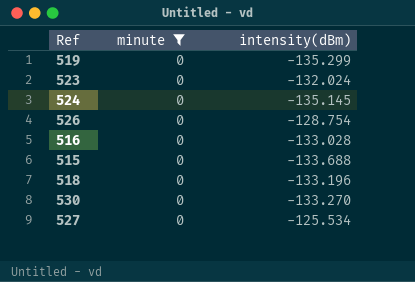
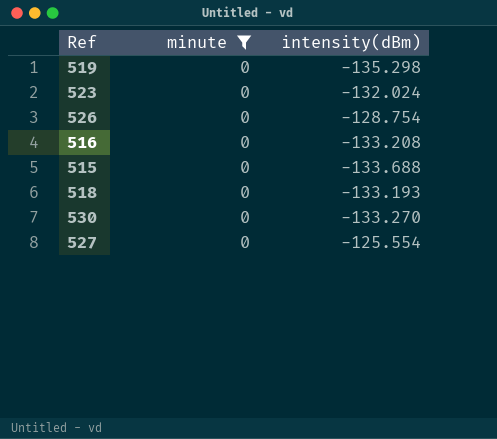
row 524: 0 | -135.145 -> none
519 | intensity(dBm): -135.299 -> -135.298
516 | intensity(dBm): -133.028 -> -133.208
518 | intensity(dBm): -133.196 -> -133.193
527 | intensity(dBm): -125.534 -> -125.554

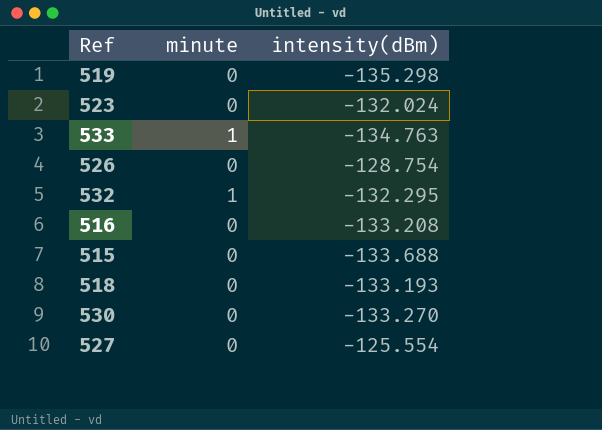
filter: minute = 0 -> none

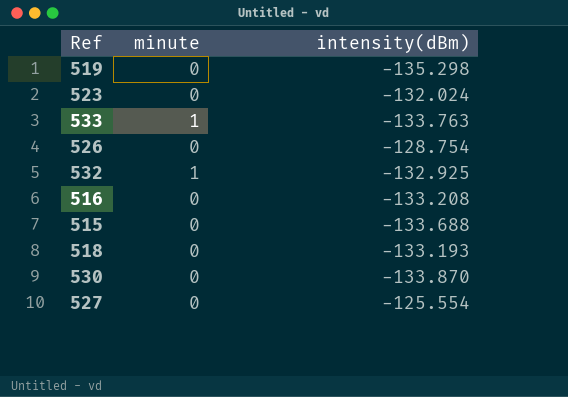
533 | intensity(dBm): -134.763 -> -133.763
532 | intensity(dBm): -132.295 -> -132.925
530 | intensity(dBm): -133.270 -> -133.870

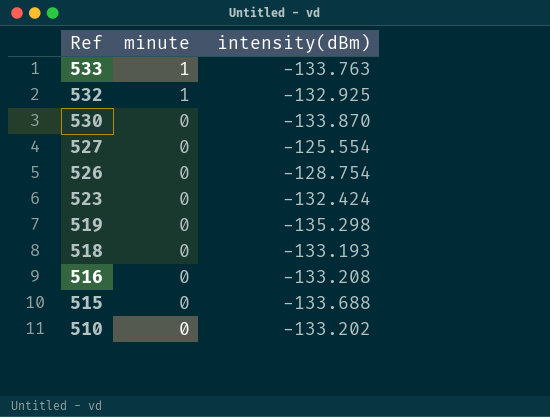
row order: none -> Ref descending
523 | intensity(dBm): -132.024 -> -132.424
row 510: none -> 0 | -133.202

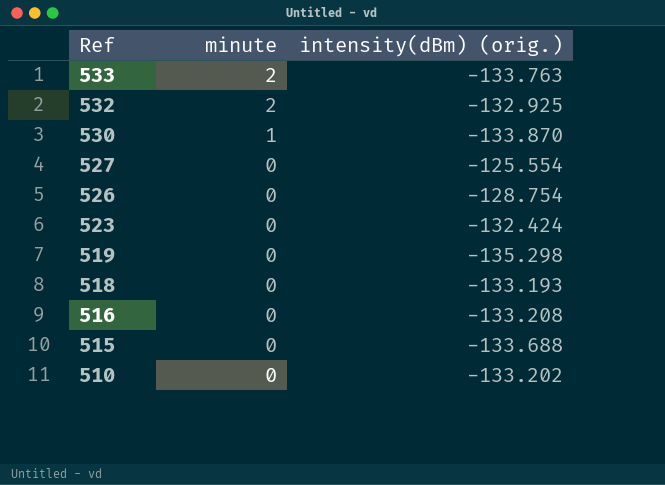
column name: intensity(dBm) -> intensity(dBm) (orig.)
533 | minute: 1 -> 2
532 | minute: 1 -> 2
530 | minute: 0 -> 1

